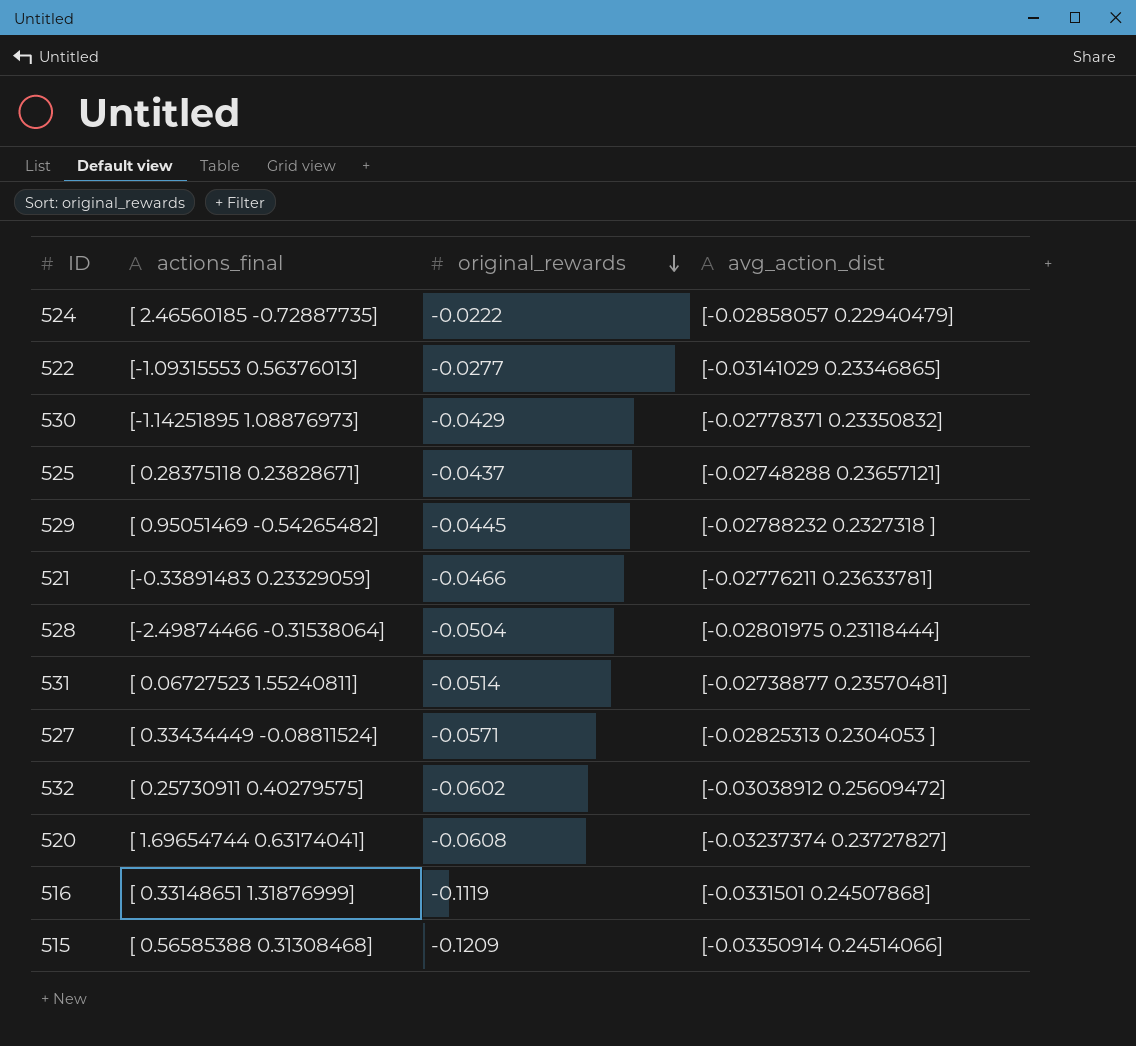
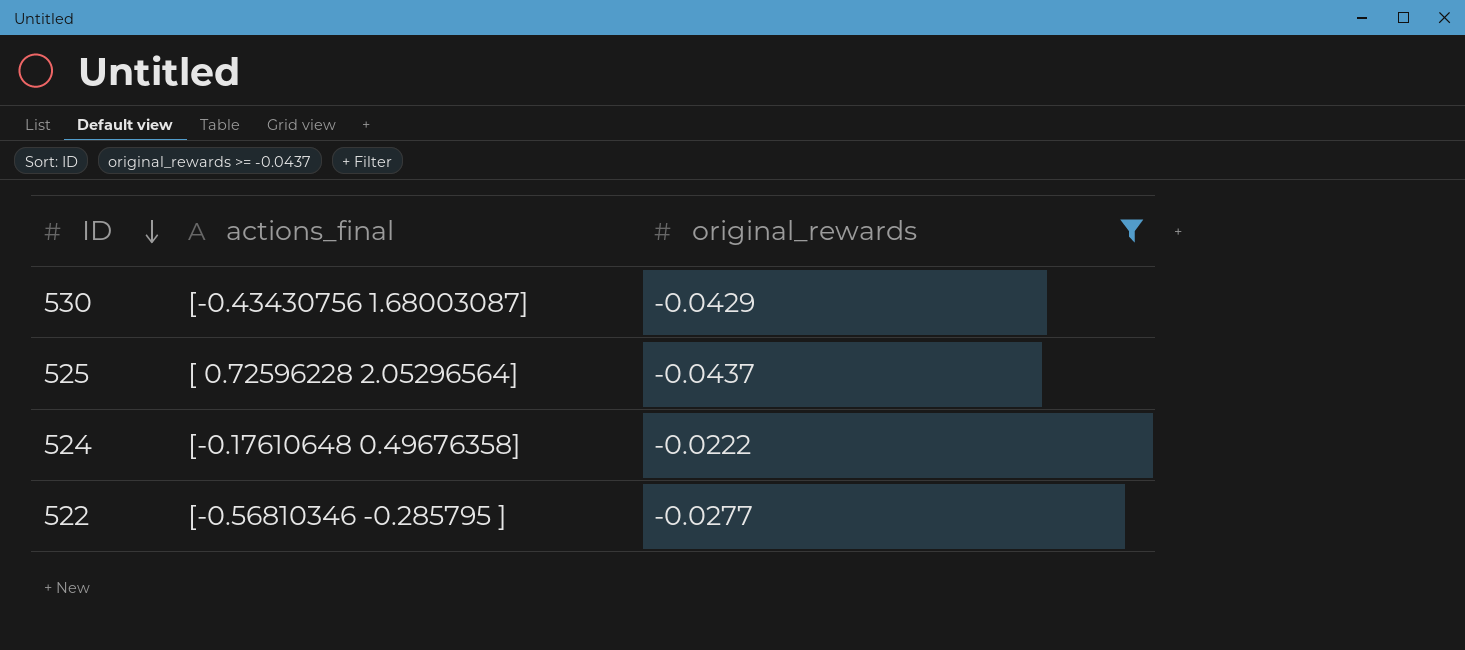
filter: none -> original_rewards >= -0.0437
row order: original_rewards descending -> ID descending
column avg_action_dist | position: 4 -> none
530 | actions_final: [-1.14251895 1.08876973] -> [-0.43430756 1.68003087]
525 | actions_final: [ 0.28375118 0.23828671] -> [ 0.72596228 2.05296564]
524 | actions_final: [ 2.46560185 -0.72887735] -> [-0.17610648 0.49676358]
522 | actions_final: [-1.09315553 0.56376013] -> [-0.56810346 -0.285795 ]

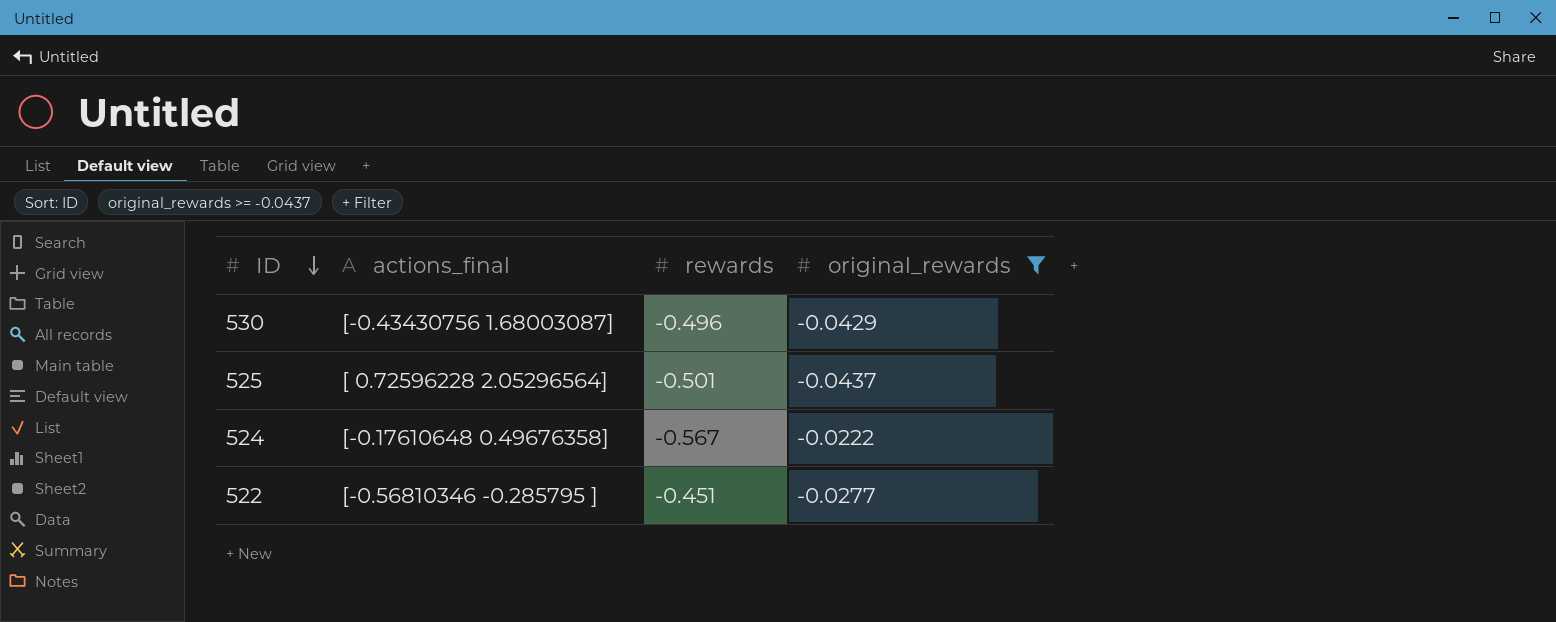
column rewards | position: none -> 3

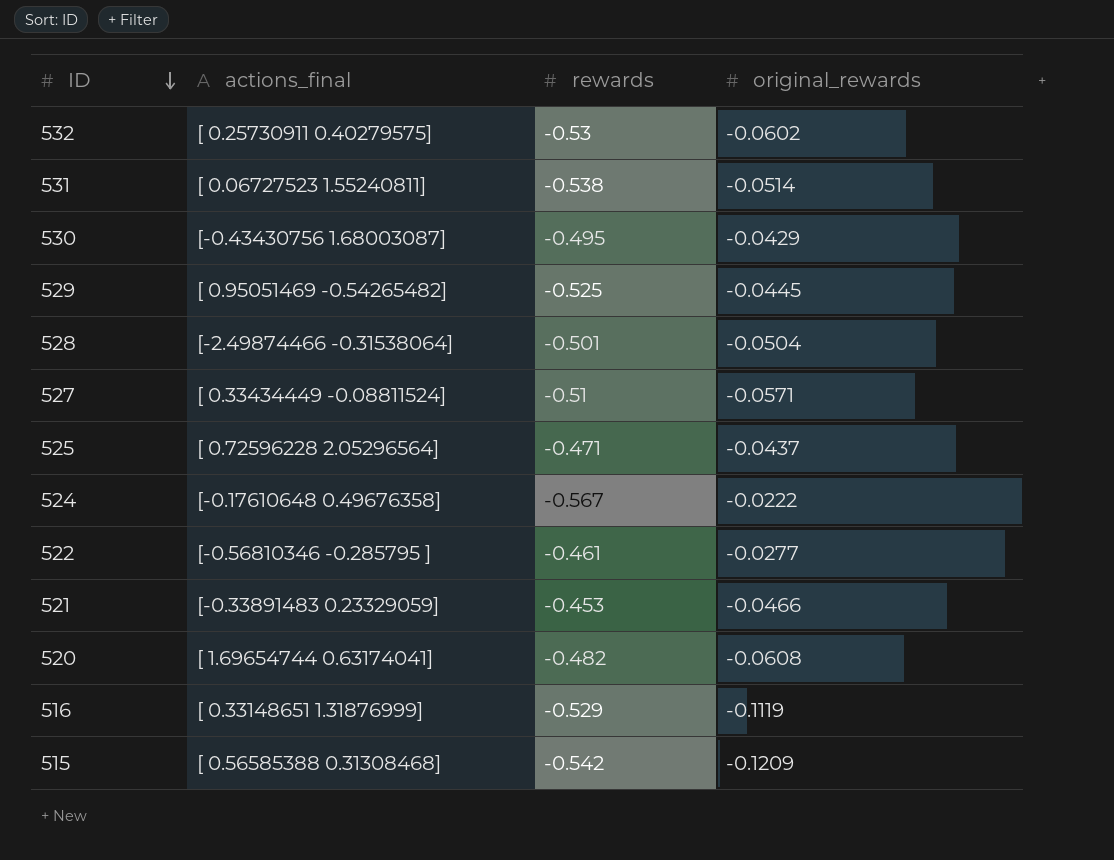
filter: original_rewards >= -0.0437 -> none
530 | rewards: -0.496 -> -0.495
525 | rewards: -0.501 -> -0.471
522 | rewards: -0.451 -> -0.461

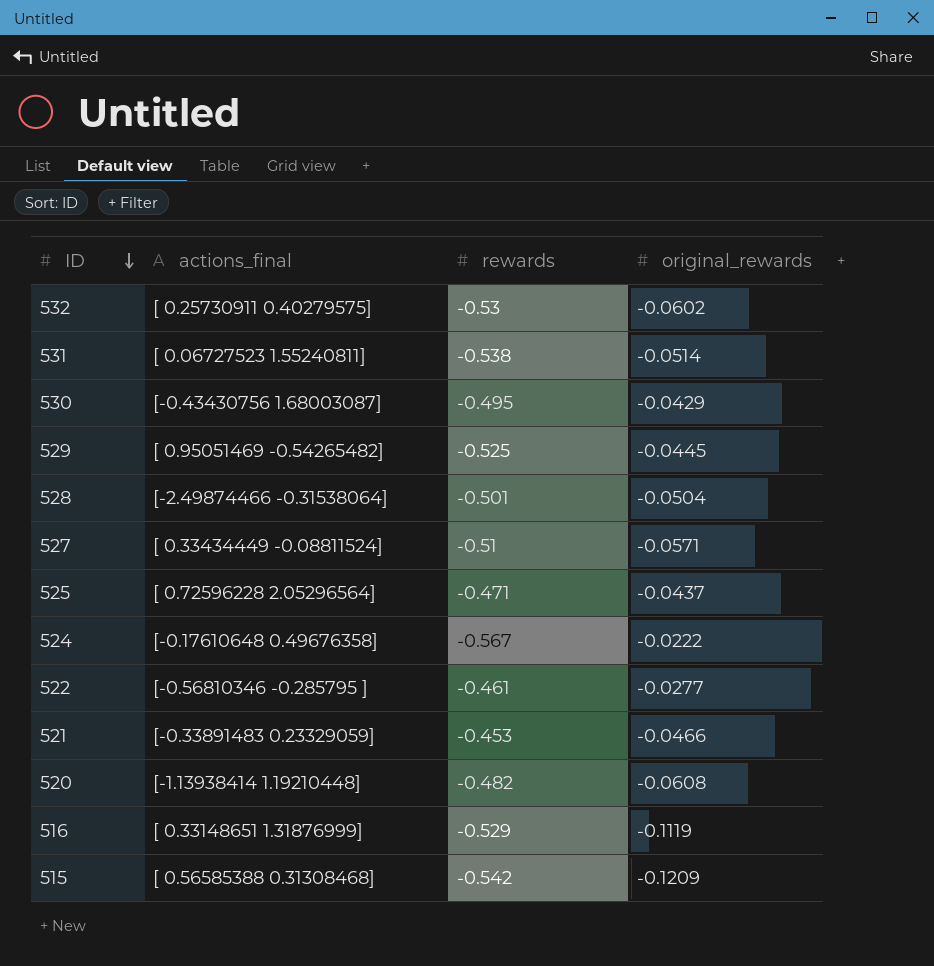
520 | actions_final: [ 1.69654744 0.63174041] -> [-1.13938414 1.19210448]

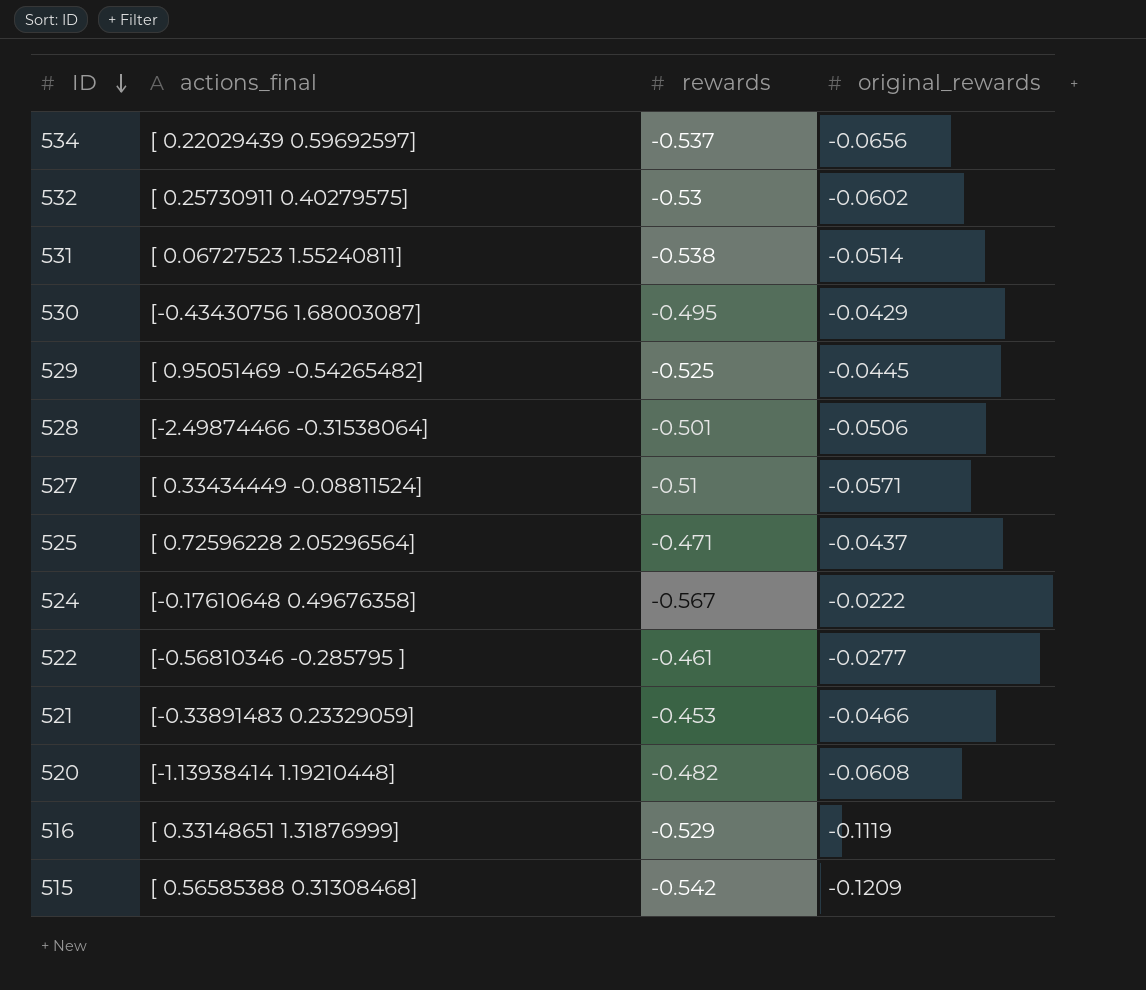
row 534: none -> [ 0.22029439 0.59692597] | -0.537 | -0.0656
528 | original_rewards: -0.0504 -> -0.0506

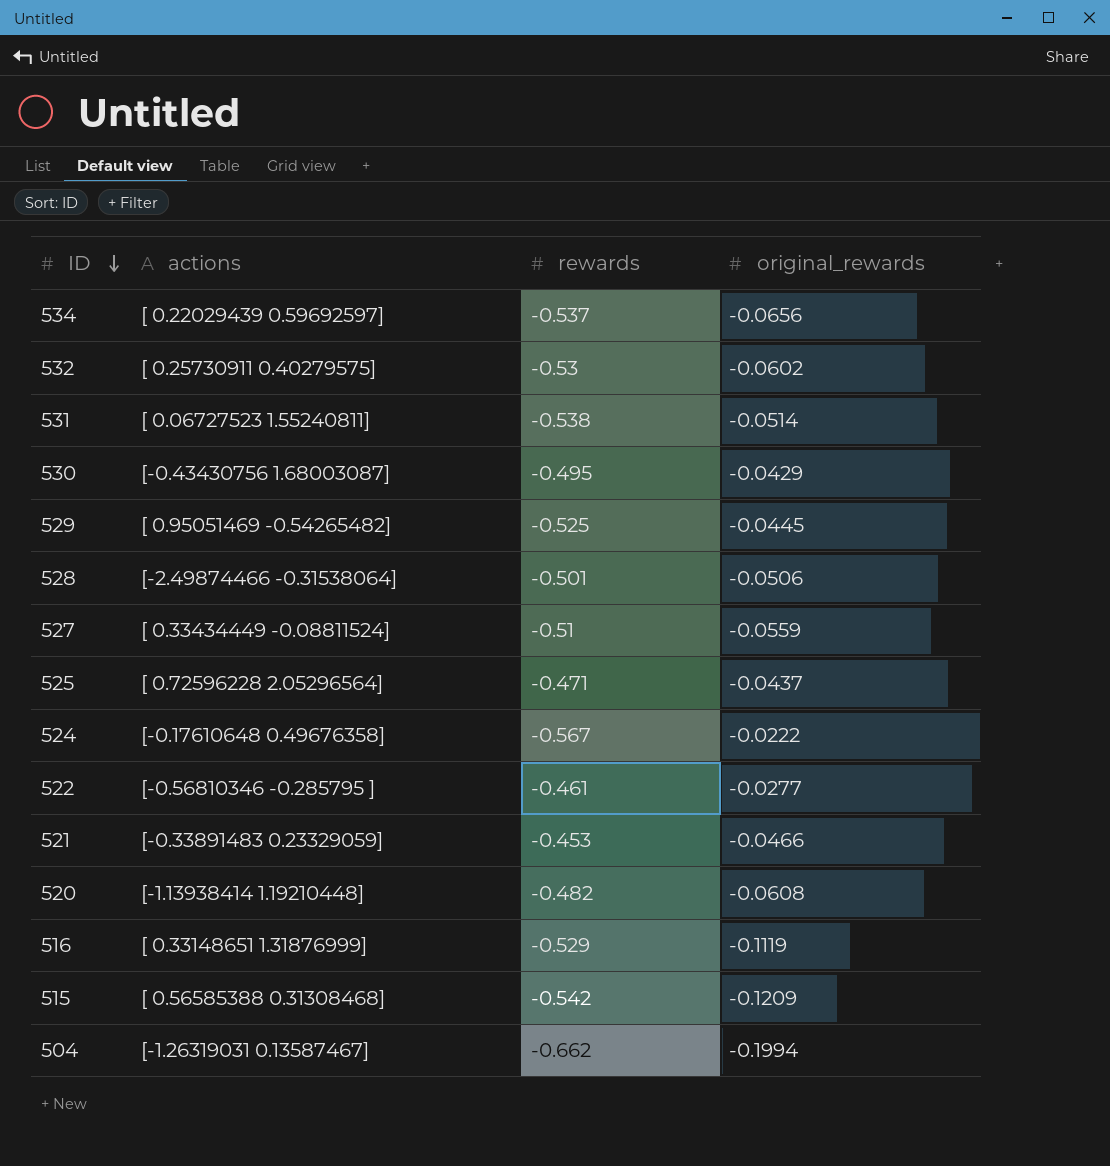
column name: actions_final -> actions
527 | original_rewards: -0.0571 -> -0.0559
row 504: none -> [-1.26319031 0.13587467] | -0.662 | -0.1994

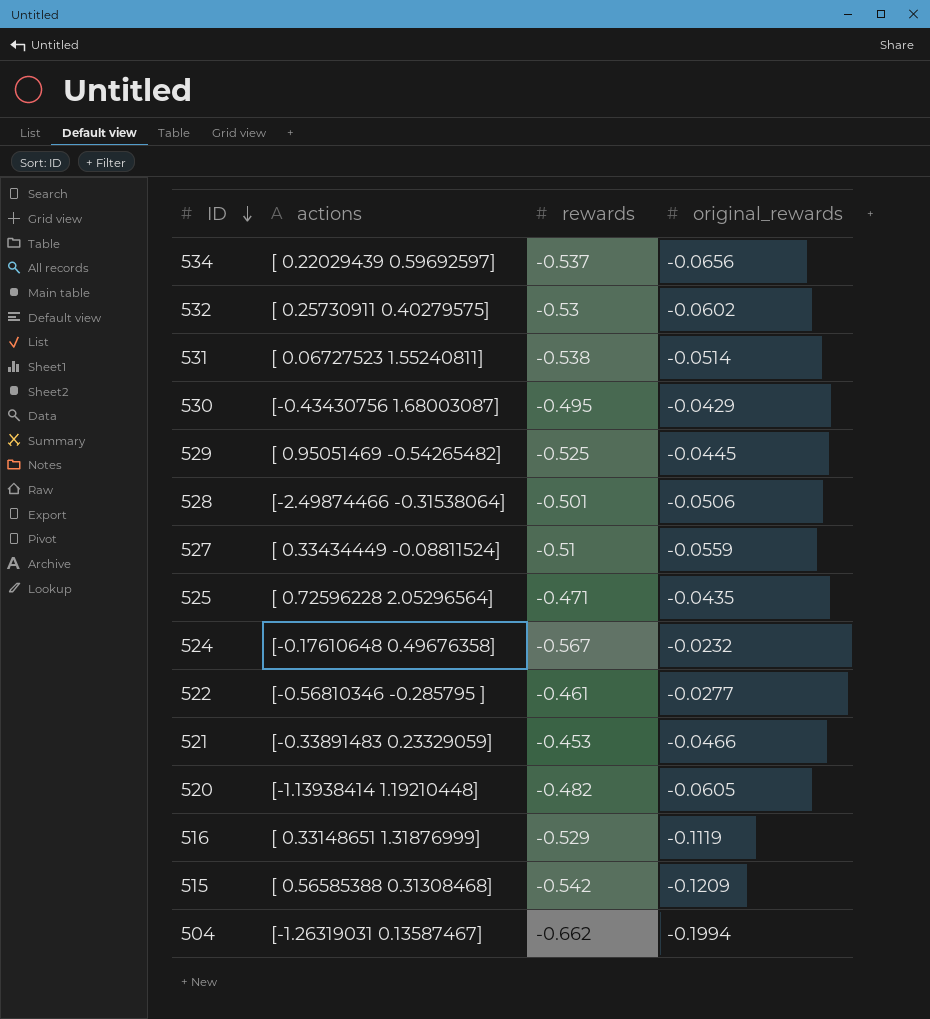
525 | original_rewards: -0.0437 -> -0.0435
524 | original_rewards: -0.0222 -> -0.0232
520 | original_rewards: -0.0608 -> -0.0605

